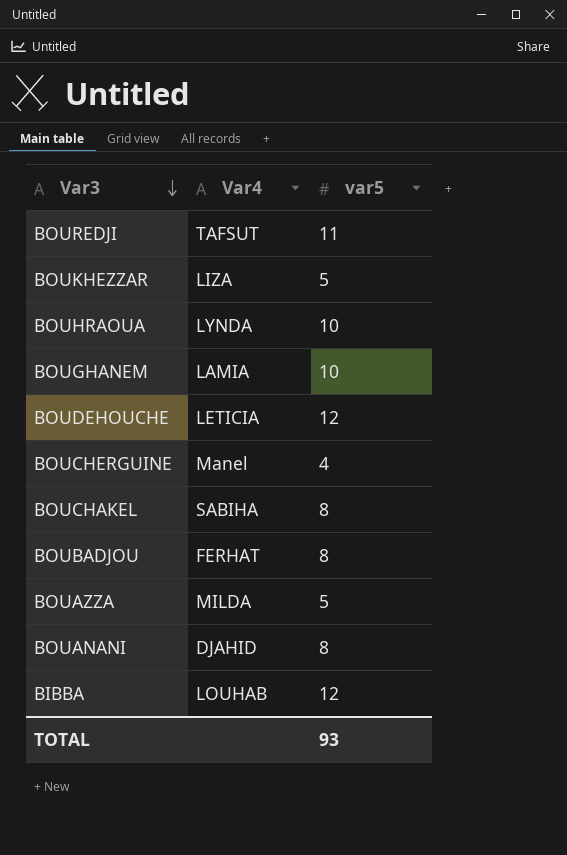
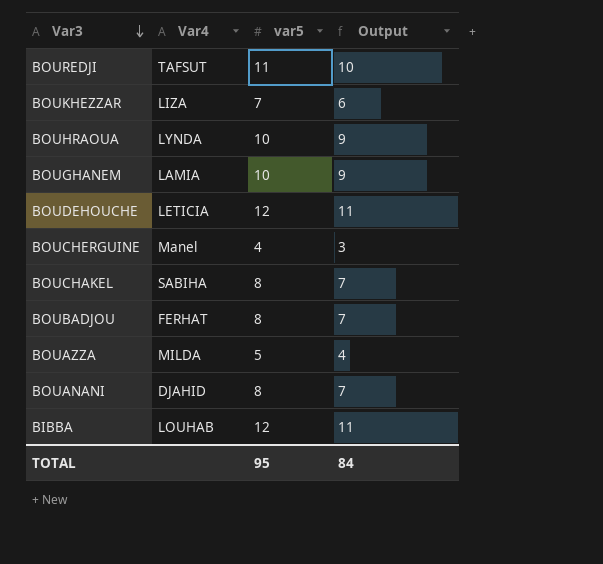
column Output | formula: none -> [var5] - 1
BOUKHEZZAR | var5: 5 -> 7
TOTAL | var5: 93 -> 95

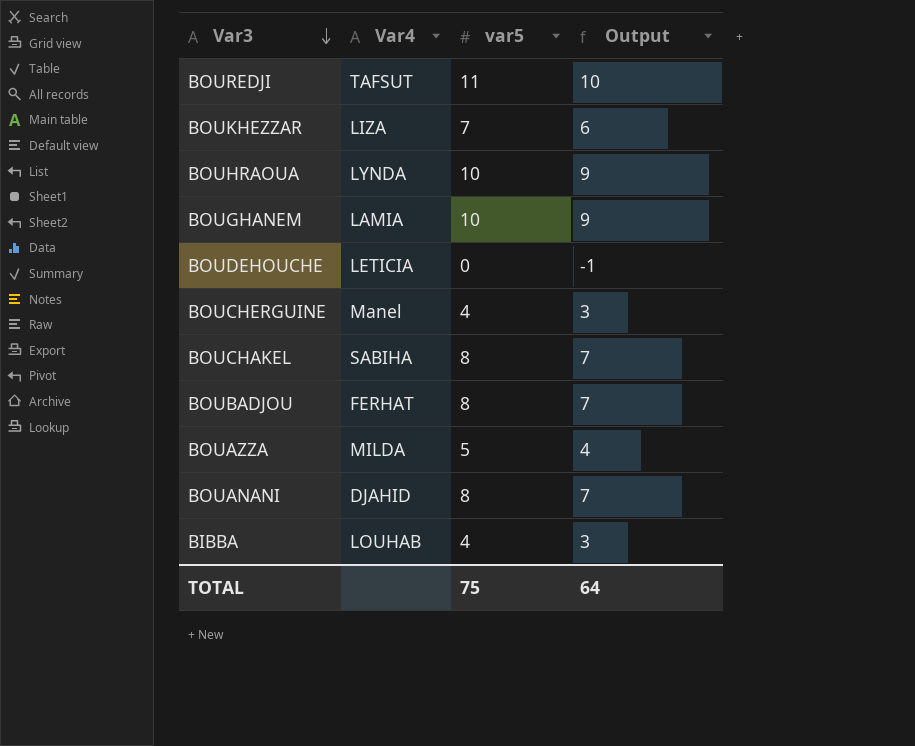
BOUDEHOUCHE | var5: 12 -> 0
BOUDEHOUCHE | Output: 11 -> -1
BIBBA | var5: 12 -> 4
BIBBA | Output: 11 -> 3
TOTAL | var5: 95 -> 75
TOTAL | Output: 84 -> 64

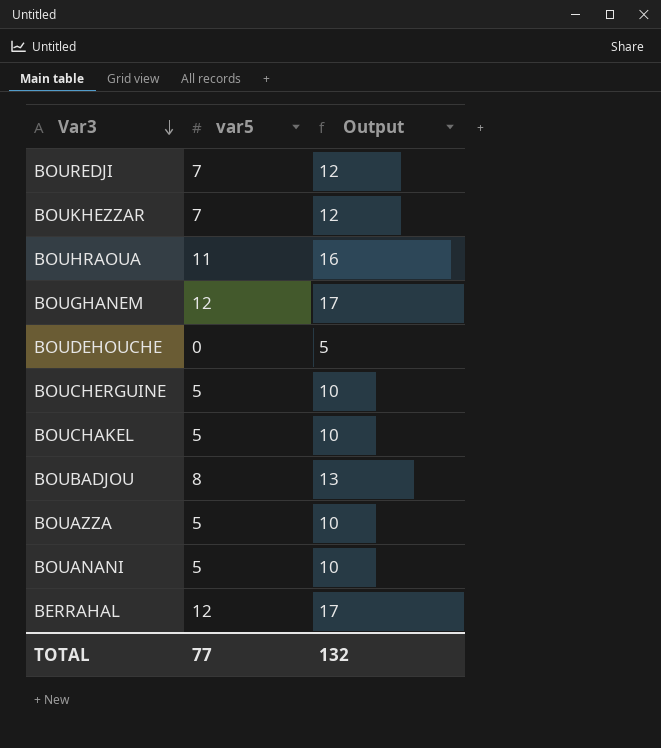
column Var4 | position: 2 -> none
column Output | formula: [var5] - 1 -> [var5] + 5
row BIBBA: LOUHAB | 4 | 3 -> none
BOUREDJI | var5: 11 -> 7
BOUHRAOUA | var5: 10 -> 11
BOUGHANEM | var5: 10 -> 12
BOUCHERGUINE | var5: 4 -> 5
BOUCHAKEL | var5: 8 -> 5
BOUANANI | var5: 8 -> 5
row BERRAHAL: none -> 12 | 17
TOTAL | var5: 75 -> 77
TOTAL | Output: 64 -> 132

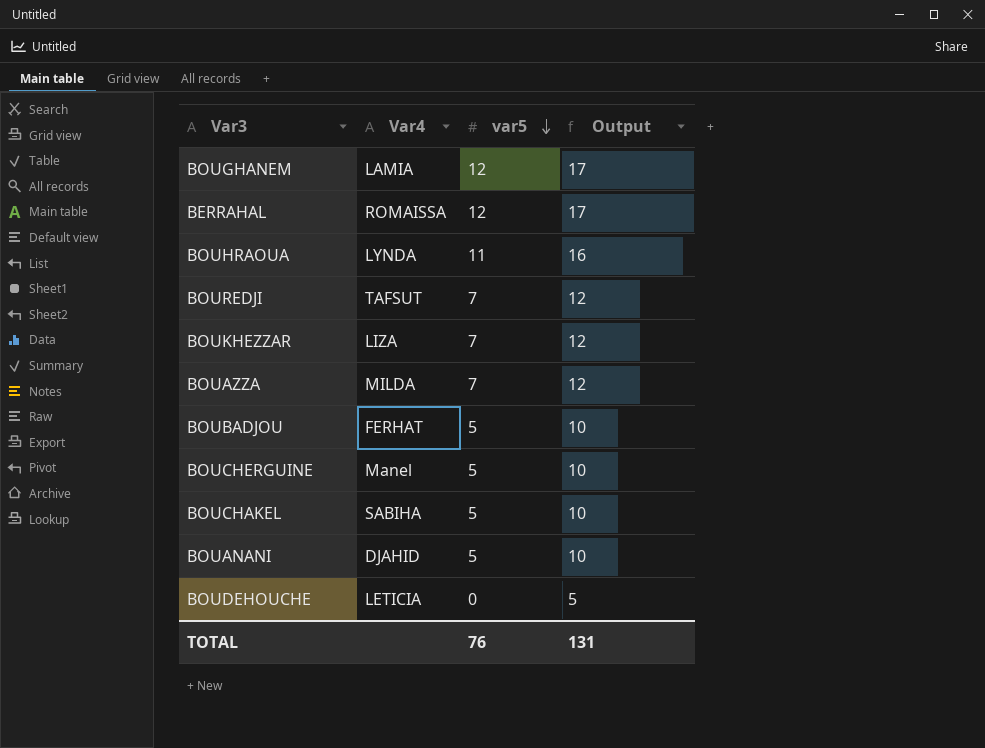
row order: Var3 descending -> var5 descending
column Var4 | position: none -> 2
BOUAZZA | var5: 5 -> 7
BOUAZZA | Output: 10 -> 12
BOUBADJOU | var5: 8 -> 5
BOUBADJOU | Output: 13 -> 10
TOTAL | var5: 77 -> 76
TOTAL | Output: 132 -> 131

